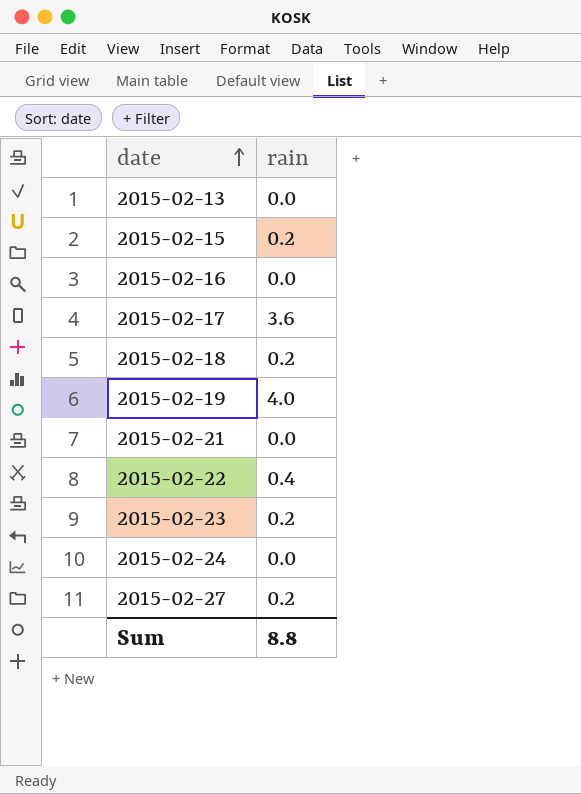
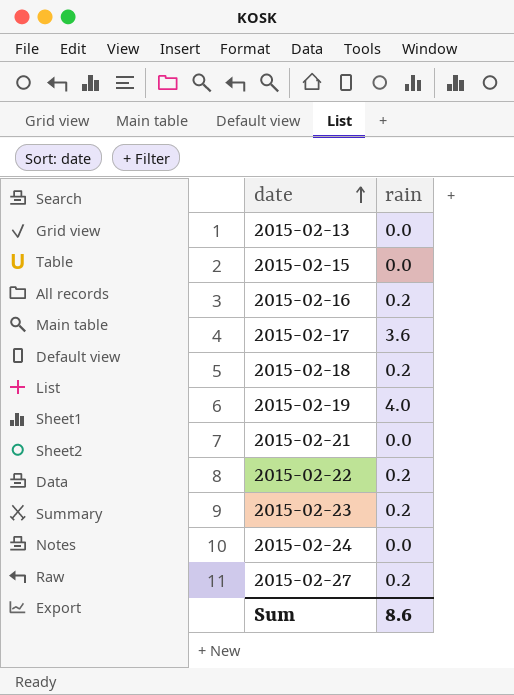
2015-02-15 | rain: 0.2 -> 0.0
2015-02-16 | rain: 0.0 -> 0.2
2015-02-22 | rain: 0.4 -> 0.2
Sum | rain: 8.8 -> 8.6

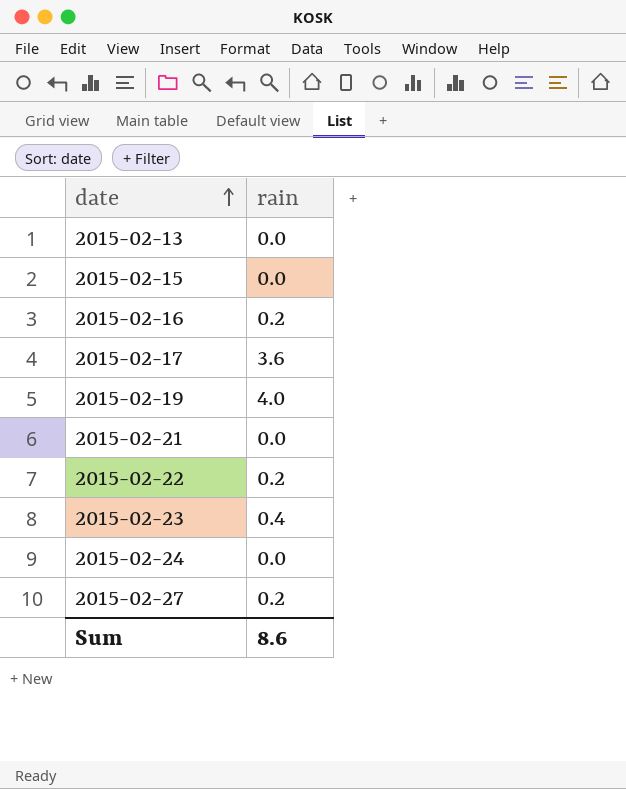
row 2015-02-18: 0.2 -> none
2015-02-23 | rain: 0.2 -> 0.4

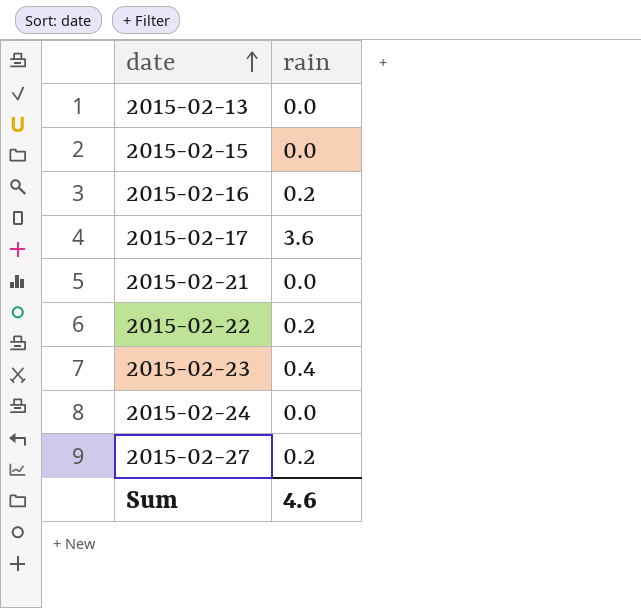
row 2015-02-19: 4.0 -> none
Sum | rain: 8.6 -> 4.6

